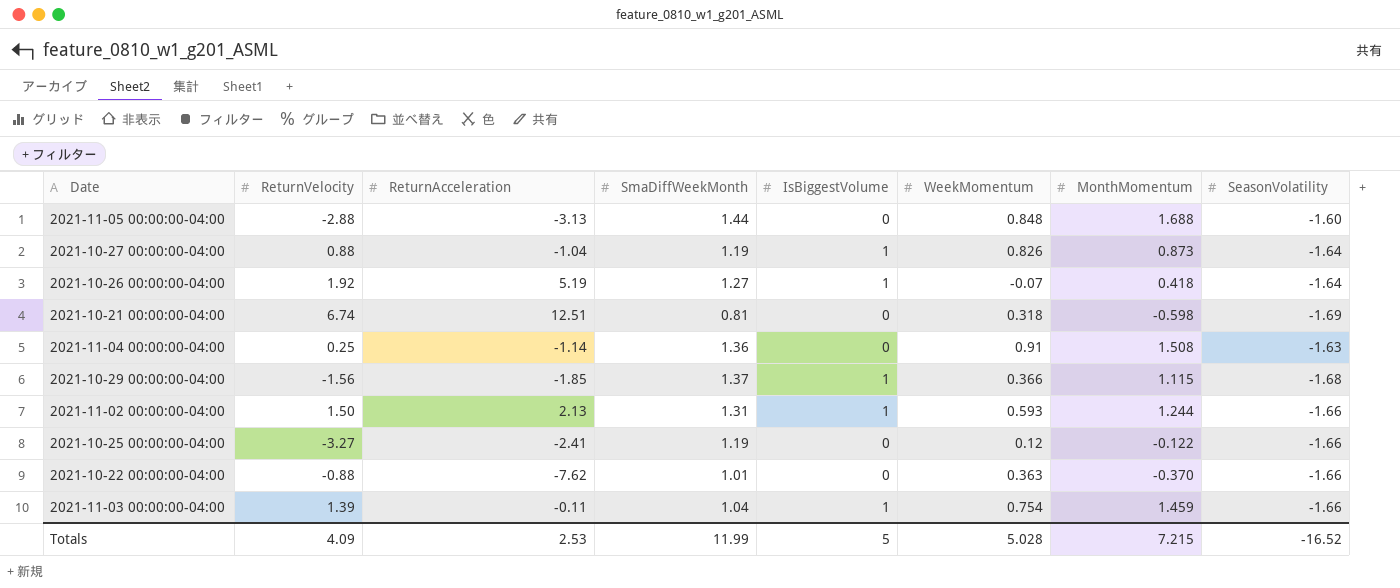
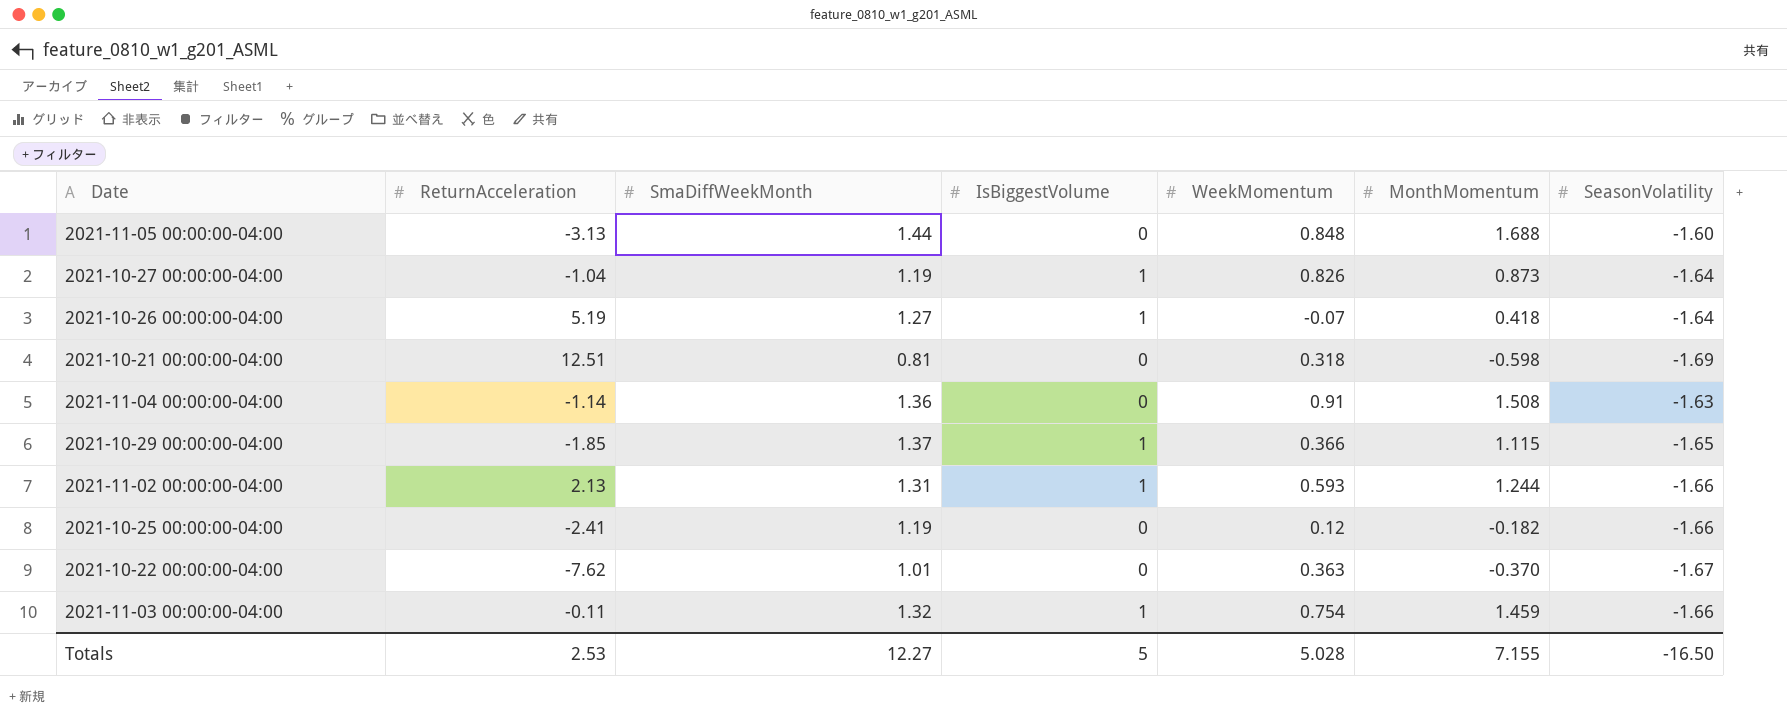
column ReturnVelocity | position: 2 -> none
2021-10-29 00:00:00-04:00 | SeasonVolatility: -1.68 -> -1.65
2021-10-25 00:00:00-04:00 | MonthMomentum: -0.122 -> -0.182
2021-10-22 00:00:00-04:00 | SeasonVolatility: -1.66 -> -1.67
2021-11-03 00:00:00-04:00 | SmaDiffWeekMonth: 1.04 -> 1.32
Totals | SmaDiffWeekMonth: 11.99 -> 12.27
Totals | MonthMomentum: 7.215 -> 7.155
Totals | SeasonVolatility: -16.52 -> -16.50

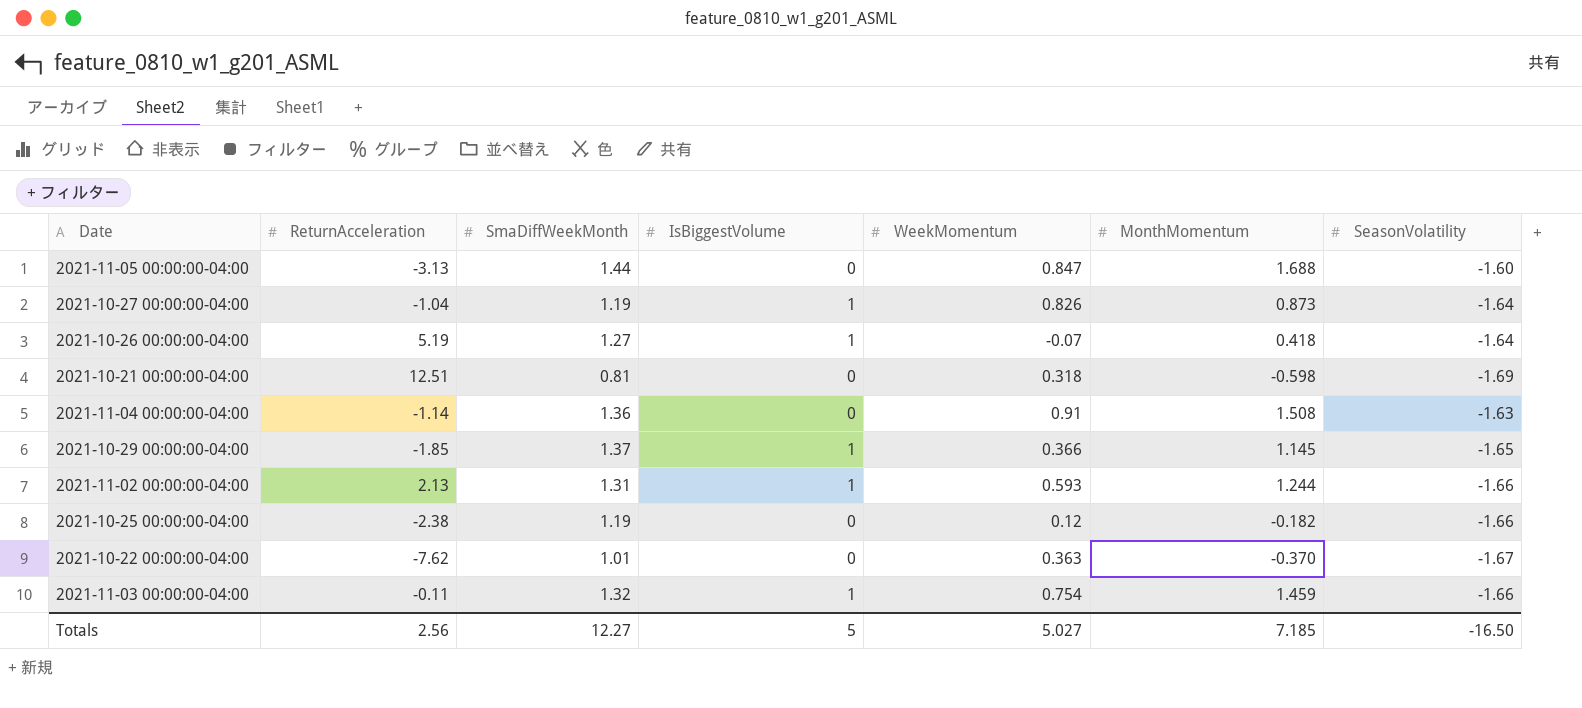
2021-11-05 00:00:00-04:00 | WeekMomentum: 0.848 -> 0.847
2021-10-29 00:00:00-04:00 | MonthMomentum: 1.115 -> 1.145
2021-10-25 00:00:00-04:00 | ReturnAcceleration: -2.41 -> -2.38
Totals | ReturnAcceleration: 2.53 -> 2.56
Totals | WeekMomentum: 5.028 -> 5.027
Totals | MonthMomentum: 7.155 -> 7.185

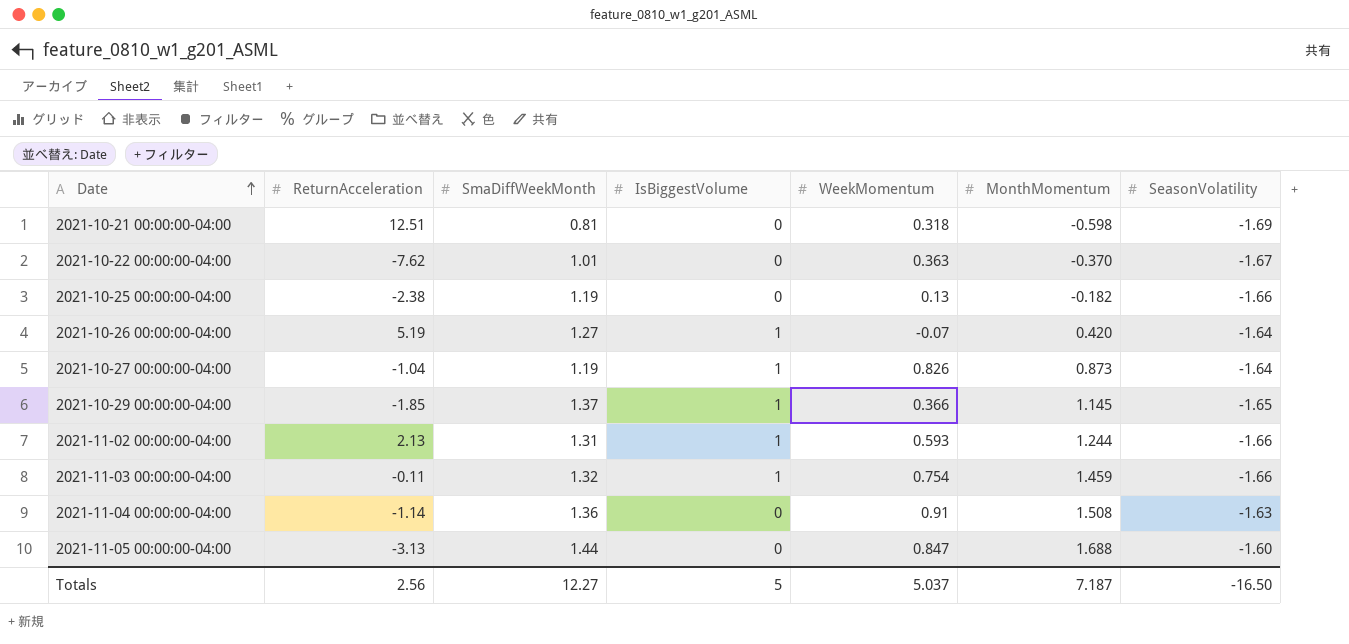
row order: none -> Date ascending
2021-10-25 00:00:00-04:00 | WeekMomentum: 0.12 -> 0.13
2021-10-26 00:00:00-04:00 | MonthMomentum: 0.418 -> 0.420
Totals | WeekMomentum: 5.027 -> 5.037
Totals | MonthMomentum: 7.185 -> 7.187

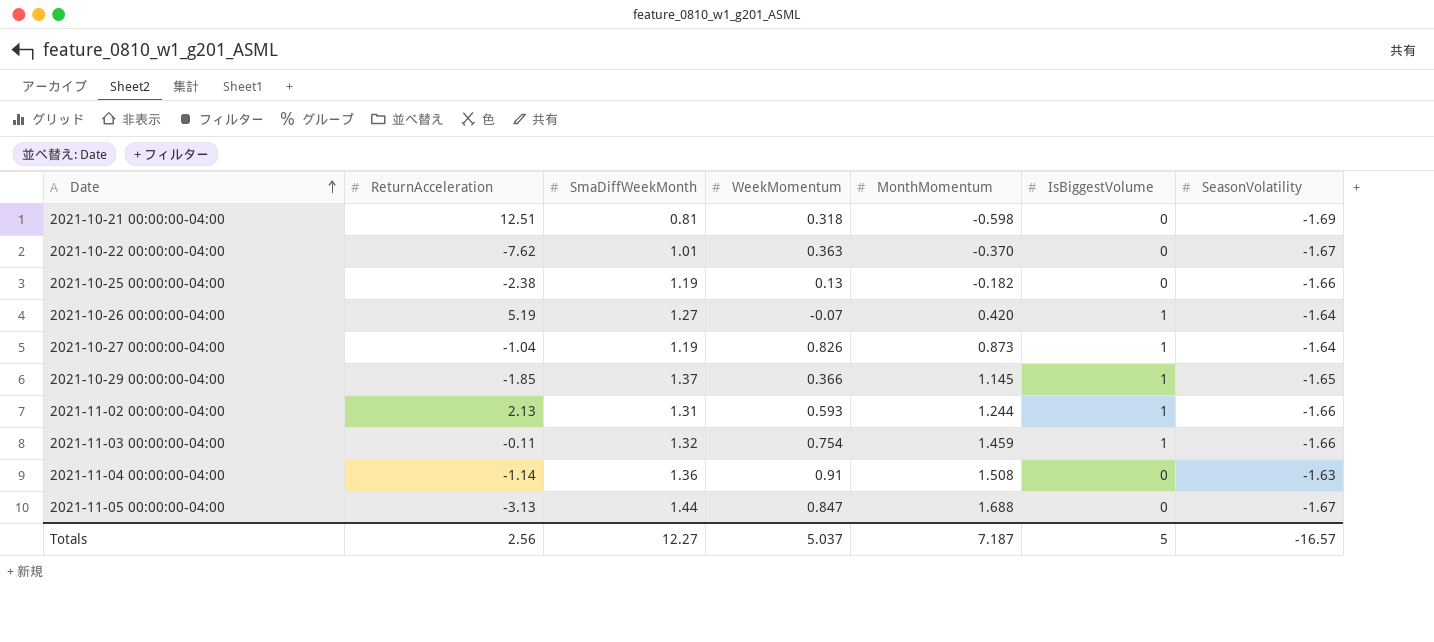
column IsBiggestVolume | position: 4 -> 6
2021-11-05 00:00:00-04:00 | SeasonVolatility: -1.60 -> -1.67
Totals | SeasonVolatility: -16.50 -> -16.57

